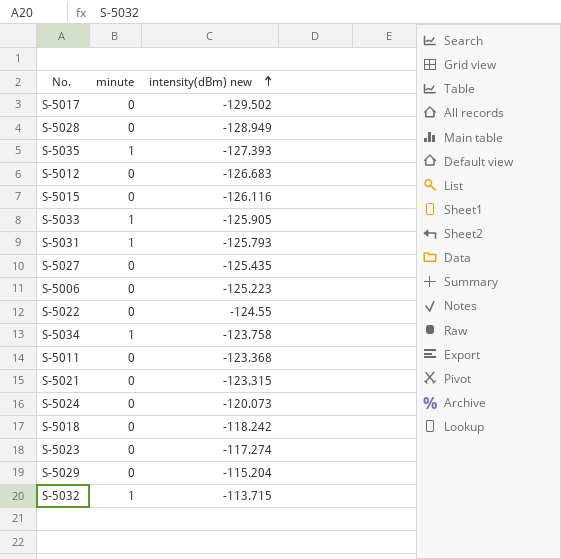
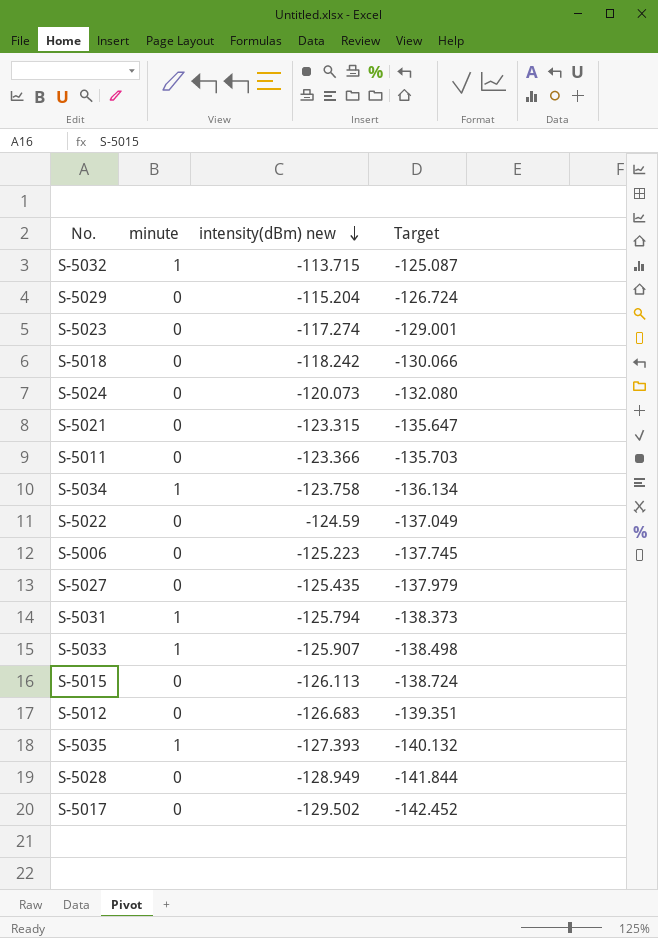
row order: intensity(dBm) new ascending -> intensity(dBm) new descending
column Target | formula: none -> [intensity(dBm) new] * 1.1
S-5011 | intensity(dBm) new: -123.368 -> -123.366
S-5022 | intensity(dBm) new: -124.55 -> -124.59
S-5031 | intensity(dBm) new: -125.793 -> -125.794
S-5033 | intensity(dBm) new: -125.905 -> -125.907
S-5015 | intensity(dBm) new: -126.116 -> -126.113

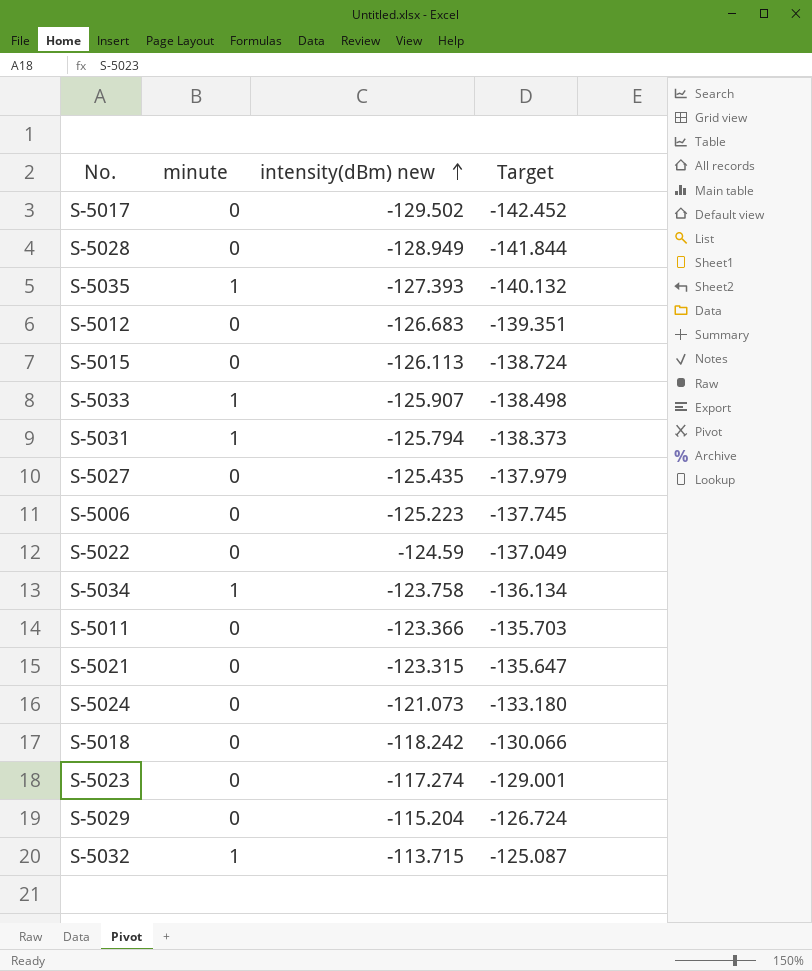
row order: intensity(dBm) new descending -> intensity(dBm) new ascending
S-5024 | intensity(dBm) new: -120.073 -> -121.073
S-5024 | Target: -132.080 -> -133.180

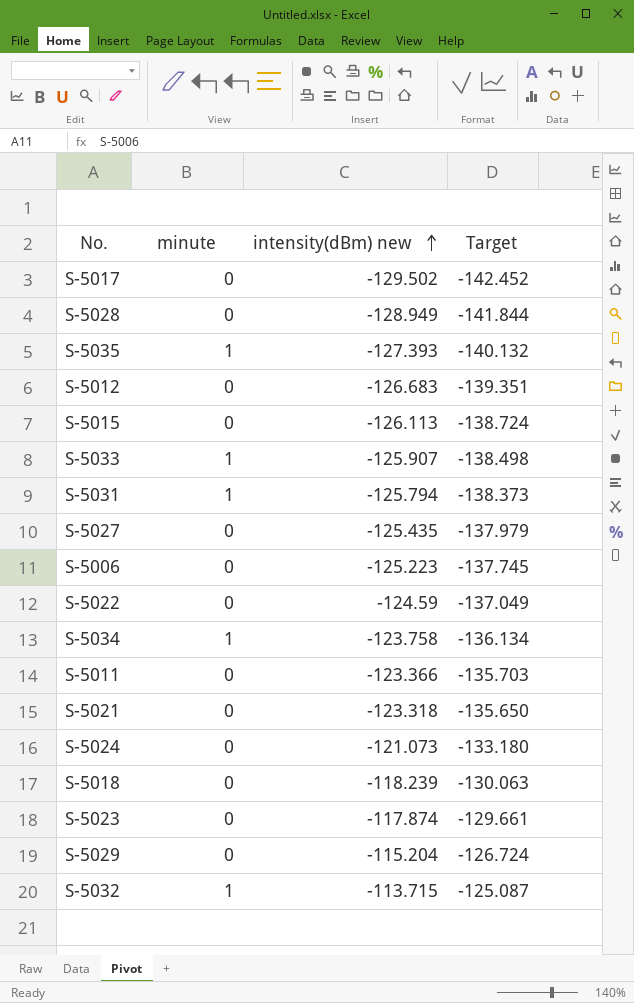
S-5021 | intensity(dBm) new: -123.315 -> -123.318
S-5021 | Target: -135.647 -> -135.650
S-5018 | intensity(dBm) new: -118.242 -> -118.239
S-5018 | Target: -130.066 -> -130.063
S-5023 | intensity(dBm) new: -117.274 -> -117.874
S-5023 | Target: -129.001 -> -129.661

